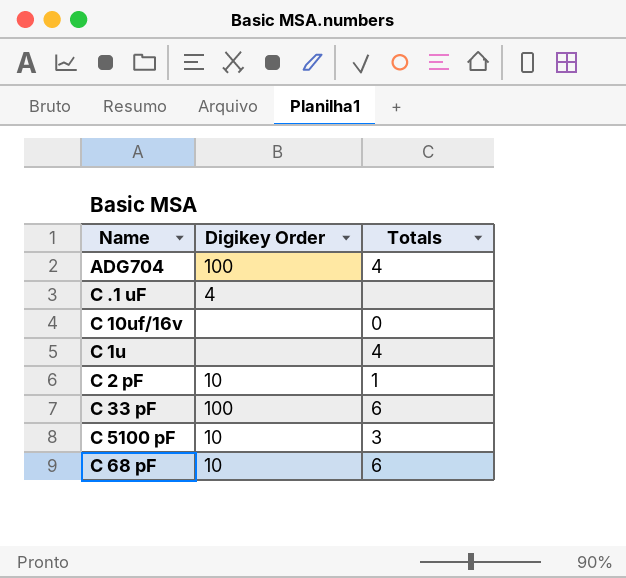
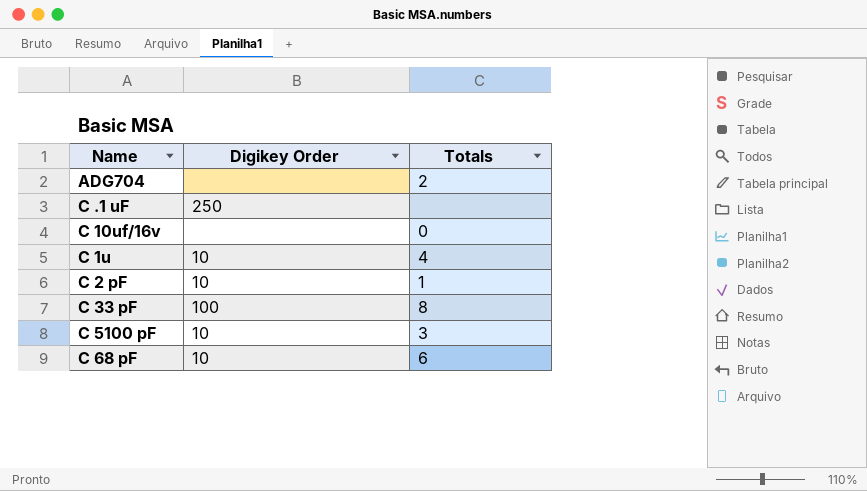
ADG704 | Digikey Order: 100 -> none
ADG704 | Totals: 4 -> 2
C .1 uF | Digikey Order: 4 -> 250
C 1u | Digikey Order: none -> 10
C 33 pF | Totals: 6 -> 8

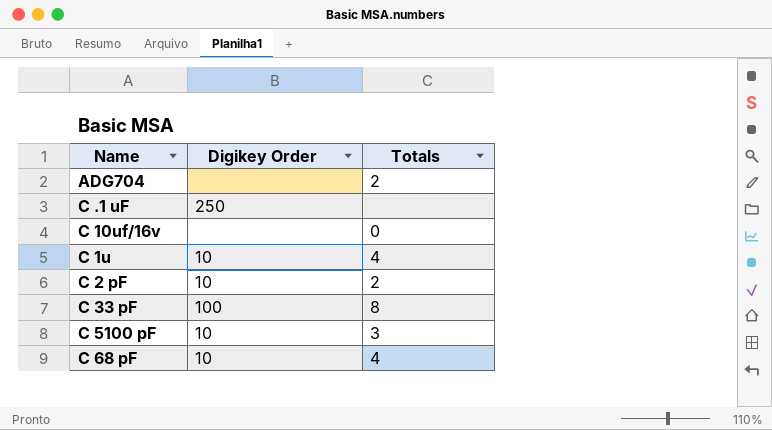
C 2 pF | Totals: 1 -> 2
C 68 pF | Totals: 6 -> 4

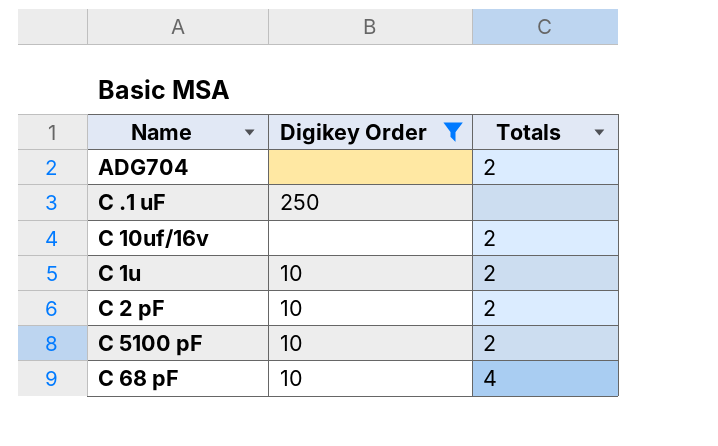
filter: none -> Digikey Order != 100
C 10uf/16v | Totals: 0 -> 2
C 1u | Totals: 4 -> 2
C 5100 pF | Totals: 3 -> 2

